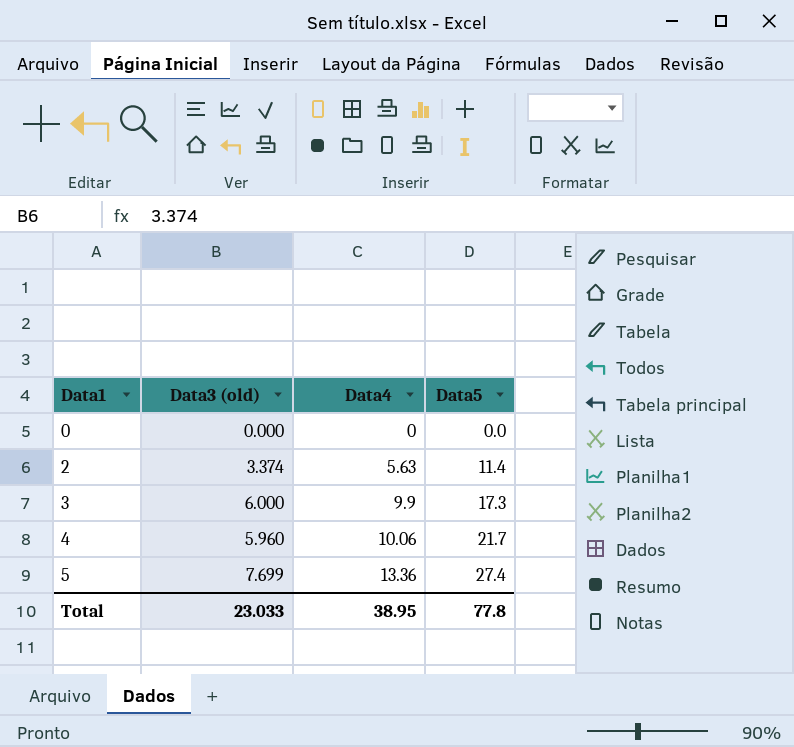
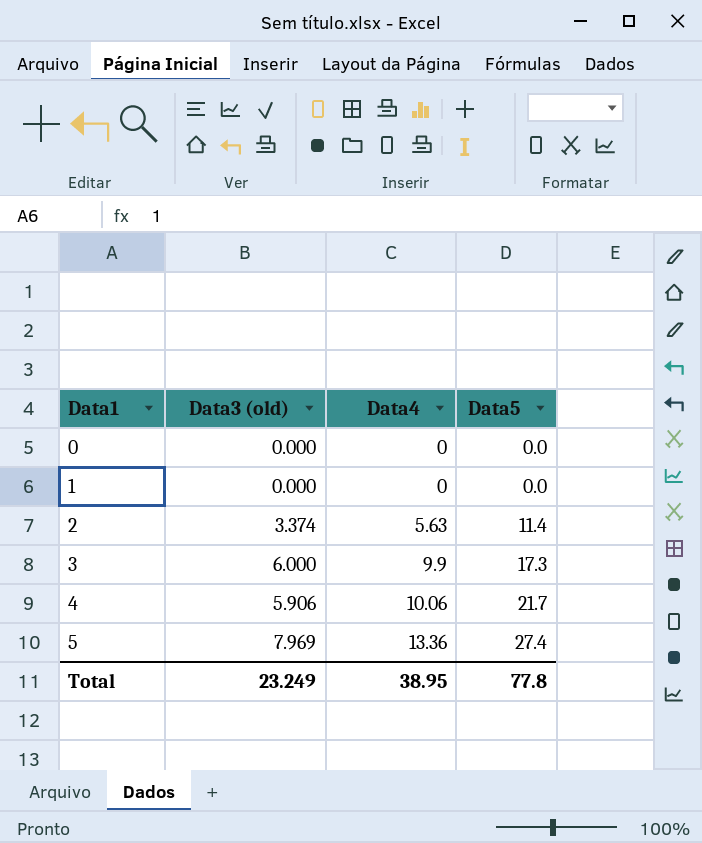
row 1: none -> 0.000 | 0 | 0.0
4 | Data3 (old): 5.960 -> 5.906
5 | Data3 (old): 7.699 -> 7.969
Total | Data3 (old): 23.033 -> 23.249

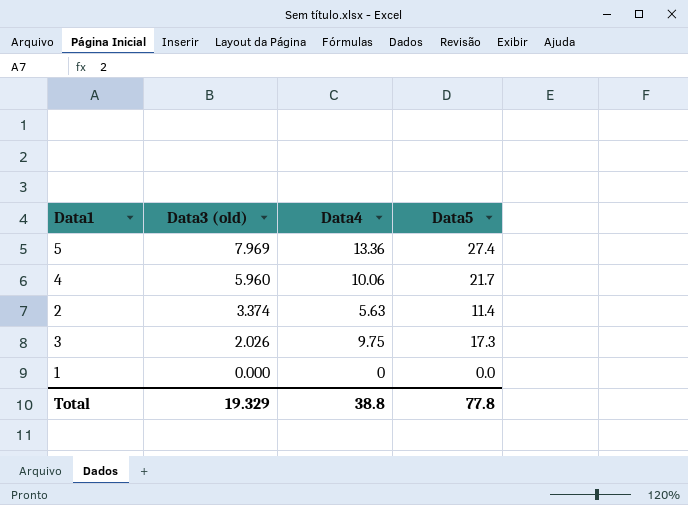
row order: Data1 ascending -> Data3 (old) descending
row 0: 0.000 | 0 | 0.0 -> none
4 | Data3 (old): 5.906 -> 5.960
3 | Data3 (old): 6.000 -> 2.026
3 | Data4: 9.9 -> 9.75
Total | Data3 (old): 23.249 -> 19.329
Total | Data4: 38.95 -> 38.8

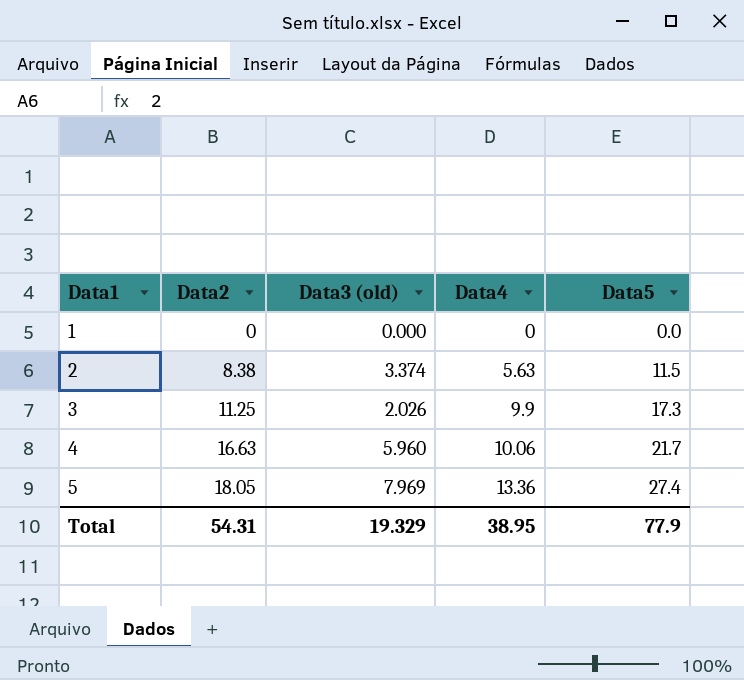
row order: Data3 (old) descending -> Data1 ascending
column Data2 | position: none -> 2
2 | Data5: 11.4 -> 11.5
3 | Data4: 9.75 -> 9.9
Total | Data4: 38.8 -> 38.95
Total | Data5: 77.8 -> 77.9

